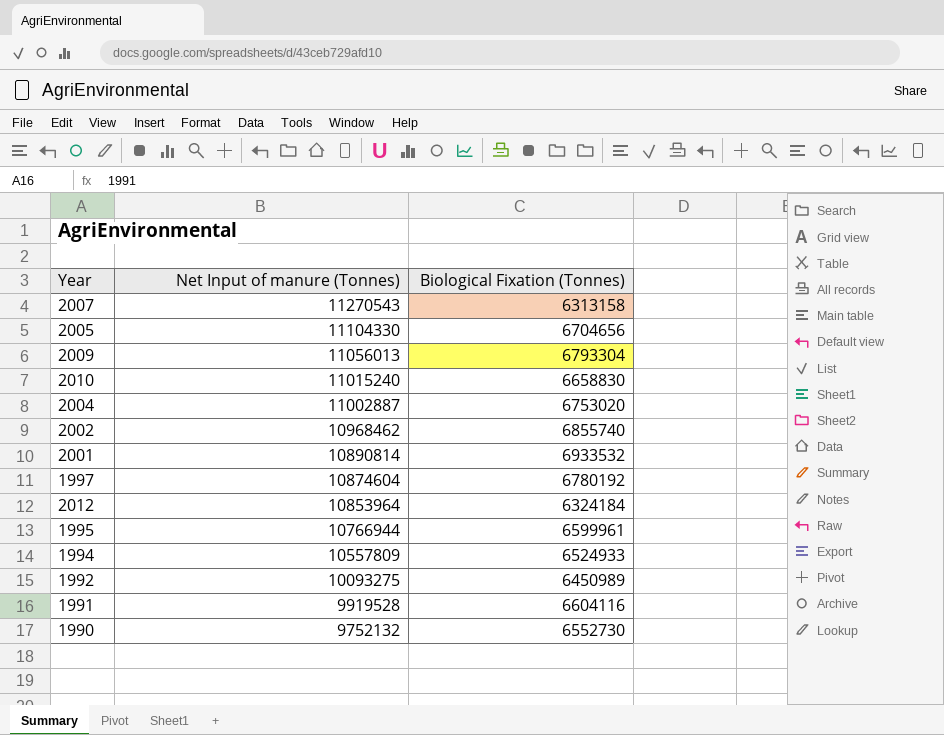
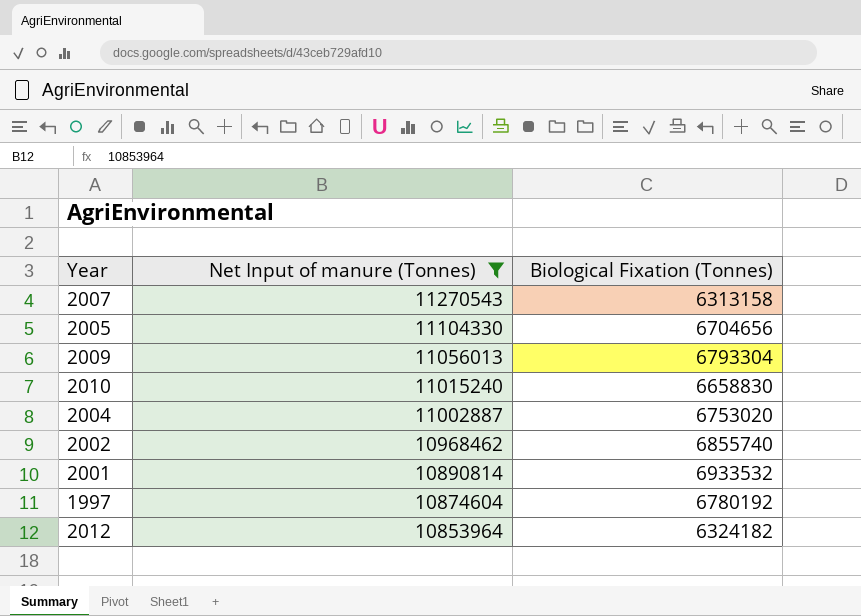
filter: none -> Net Input of manure (Tonnes) >= 10853964
2012 | Biological Fixation (Tonnes): 6324184 -> 6324182

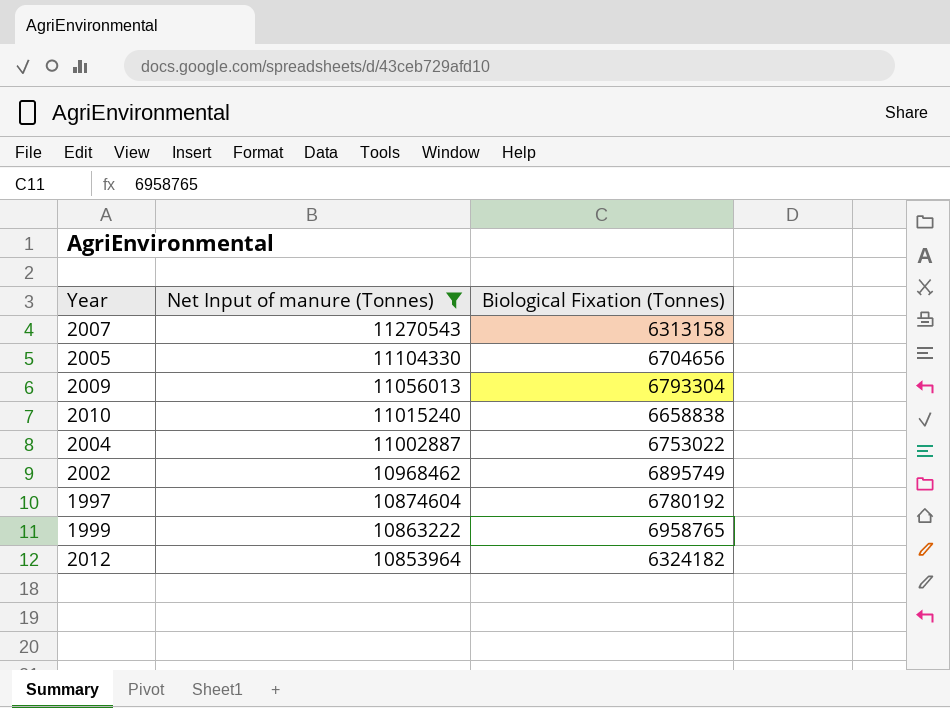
row 2001: 10890814 | 6933532 -> none
2010 | Biological Fixation (Tonnes): 6658830 -> 6658838
2004 | Biological Fixation (Tonnes): 6753020 -> 6753022
2002 | Biological Fixation (Tonnes): 6855740 -> 6895749
row 1999: none -> 10863222 | 6958765

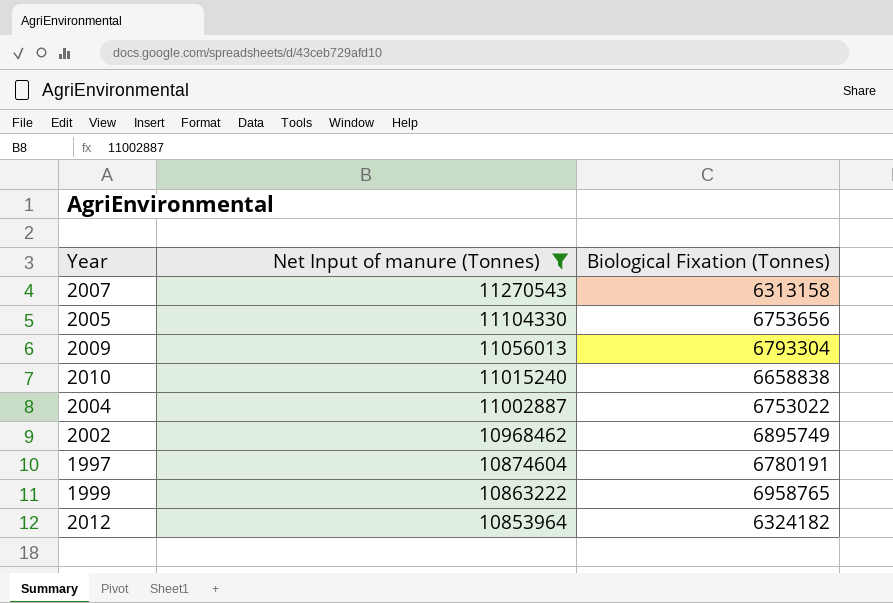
2005 | Biological Fixation (Tonnes): 6704656 -> 6753656
1997 | Biological Fixation (Tonnes): 6780192 -> 6780191

